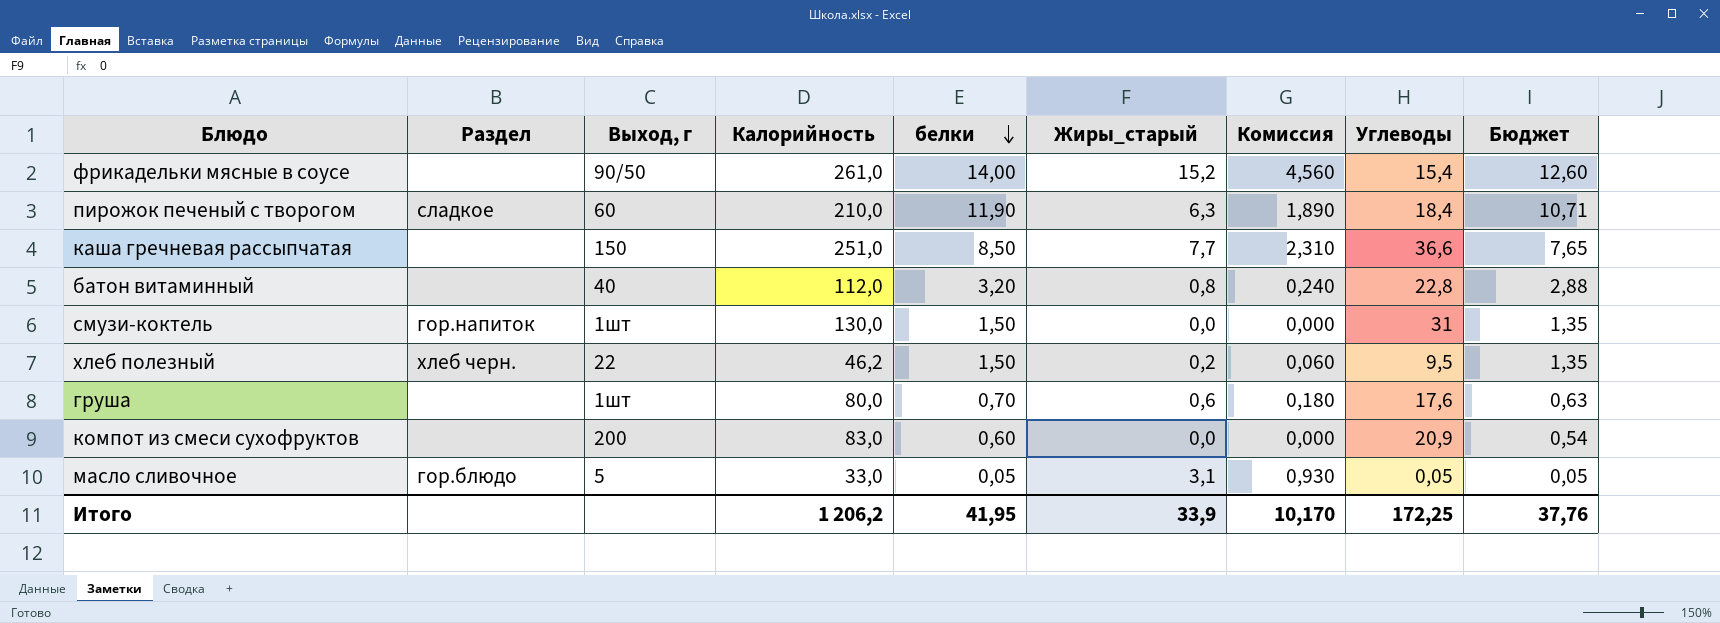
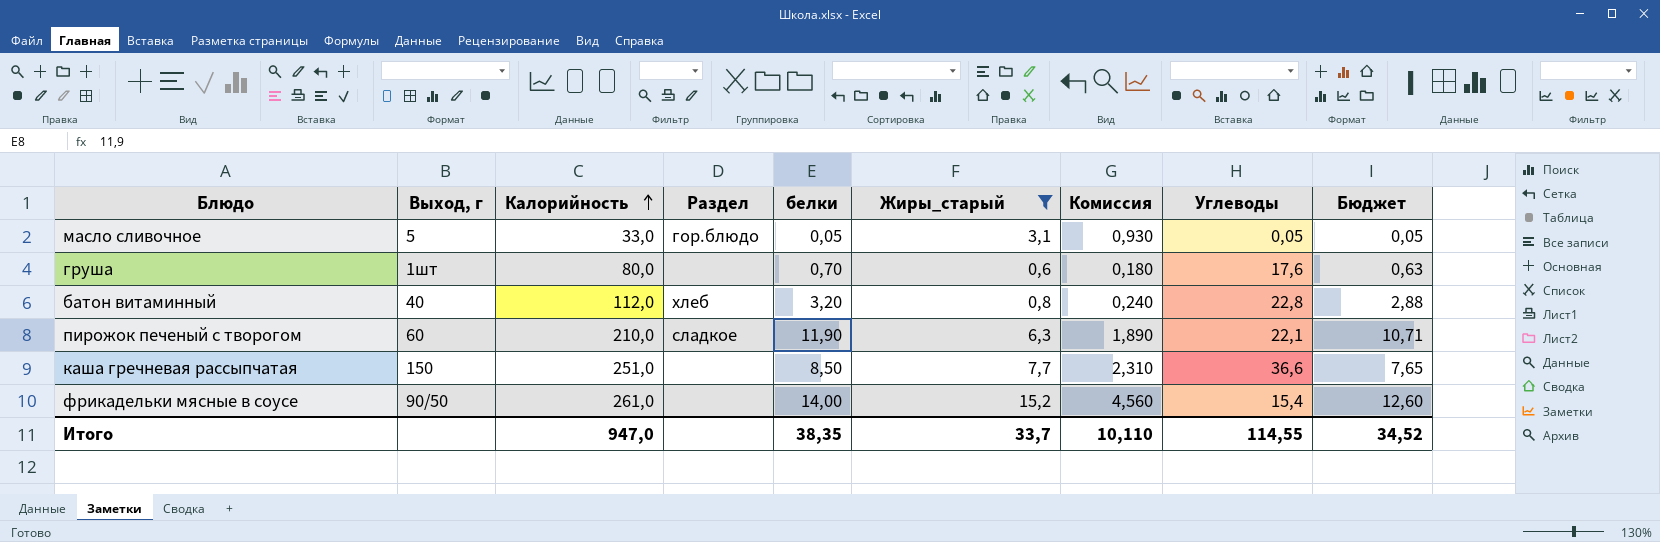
filter: none -> Жиры_старый >= 0,6
row order: белки descending -> Калорийность ascending
column Раздел | position: 2 -> 4
батон витаминный | Раздел: none -> хлеб
пирожок печеный с творогом | Углеводы: 18,4 -> 22,1
Итого | Калорийность: 1 206,2 -> 947,0
Итого | белки: 41,95 -> 38,35
Итого | Жиры_старый: 33,9 -> 33,7
Итого | Комиссия: 10,170 -> 10,110
Итого | Углеводы: 172,25 -> 114,55
Итого | Бюджет: 37,76 -> 34,52

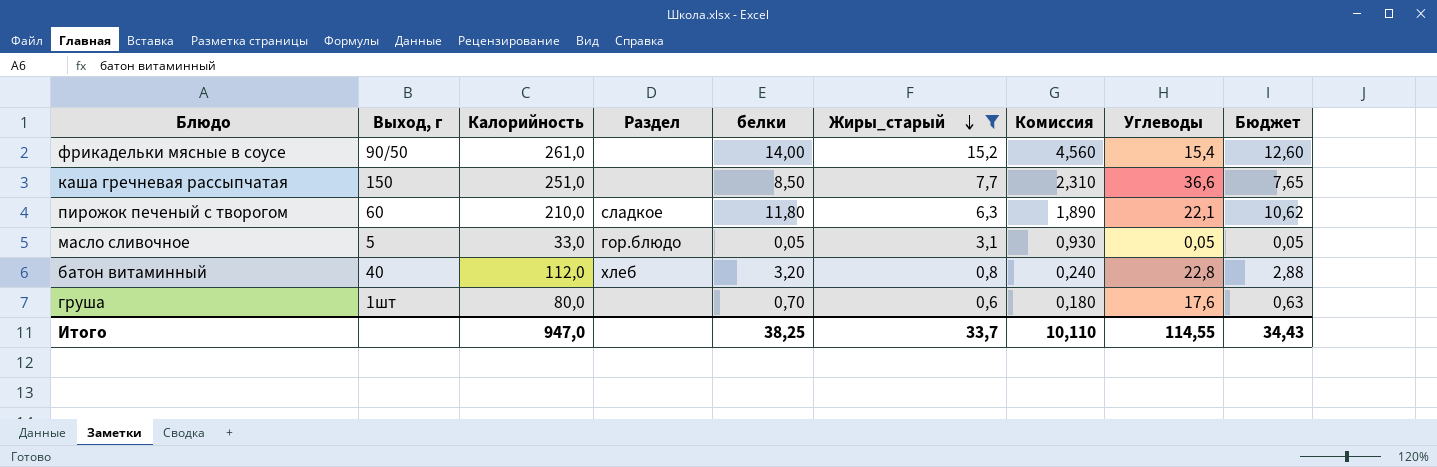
row order: Калорийность ascending -> Жиры_старый descending
пирожок печеный с творогом | белки: 11,90 -> 11,80
пирожок печеный с творогом | Бюджет: 10,71 -> 10,62
Итого | белки: 38,35 -> 38,25
Итого | Бюджет: 34,52 -> 34,43

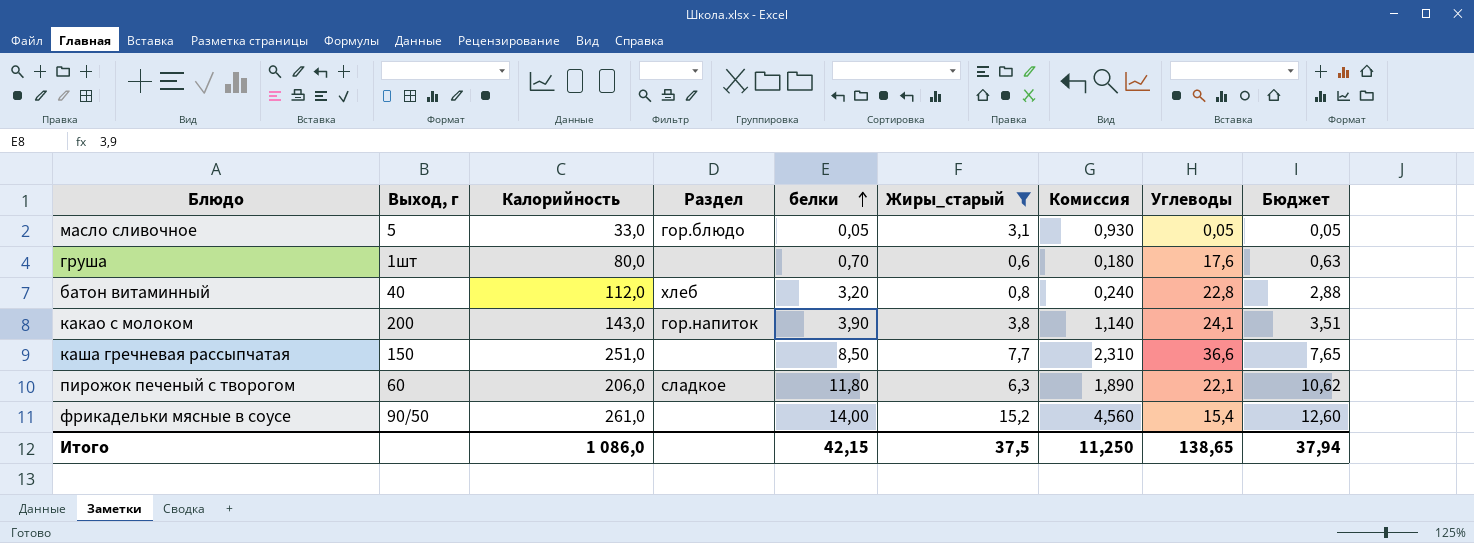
row order: Жиры_старый descending -> белки ascending
row какао с молоком: none -> 200 | 143,0 | гор.напиток | 3,90 | 3,8 | 1,140 | 24,1 | 3,51
пирожок печеный с творогом | Калорийность: 210,0 -> 206,0
Итого | Калорийность: 947,0 -> 1 086,0
Итого | белки: 38,25 -> 42,15
Итого | Жиры_старый: 33,7 -> 37,5
Итого | Комиссия: 10,110 -> 11,250
Итого | Углеводы: 114,55 -> 138,65
Итого | Бюджет: 34,43 -> 37,94

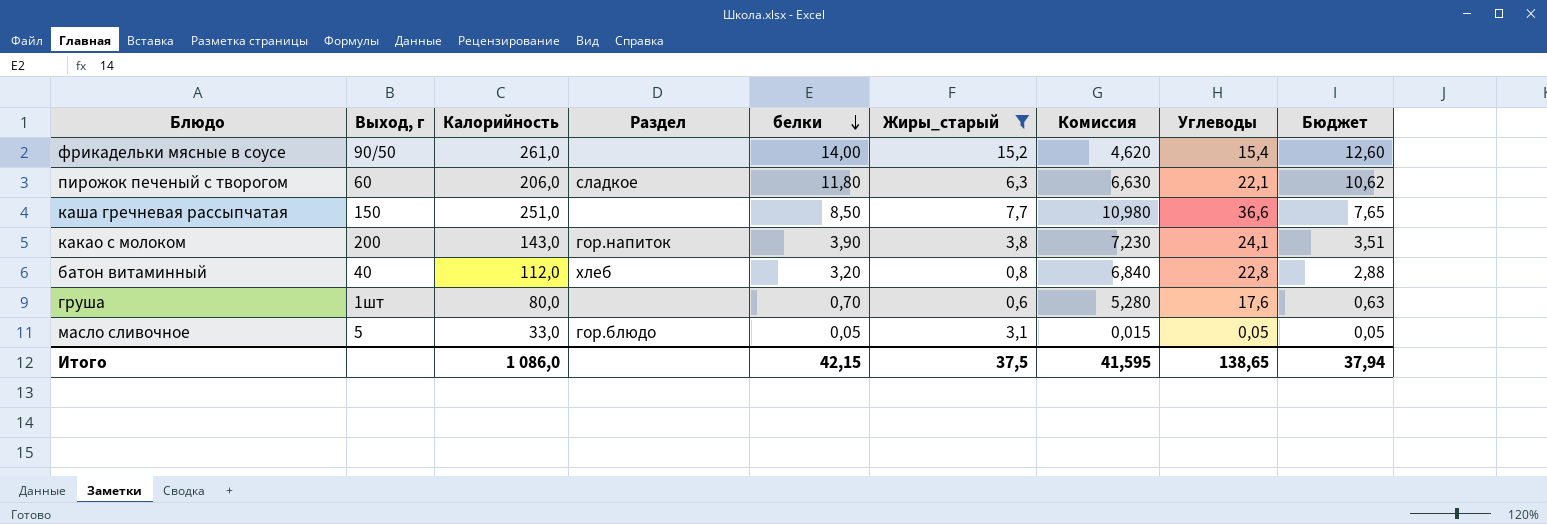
row order: белки ascending -> белки descending
column Комиссия | formula: [Жиры_старый] * 0,3 -> [Углеводы] * 0,3
Итого | Комиссия: 11,250 -> 41,595

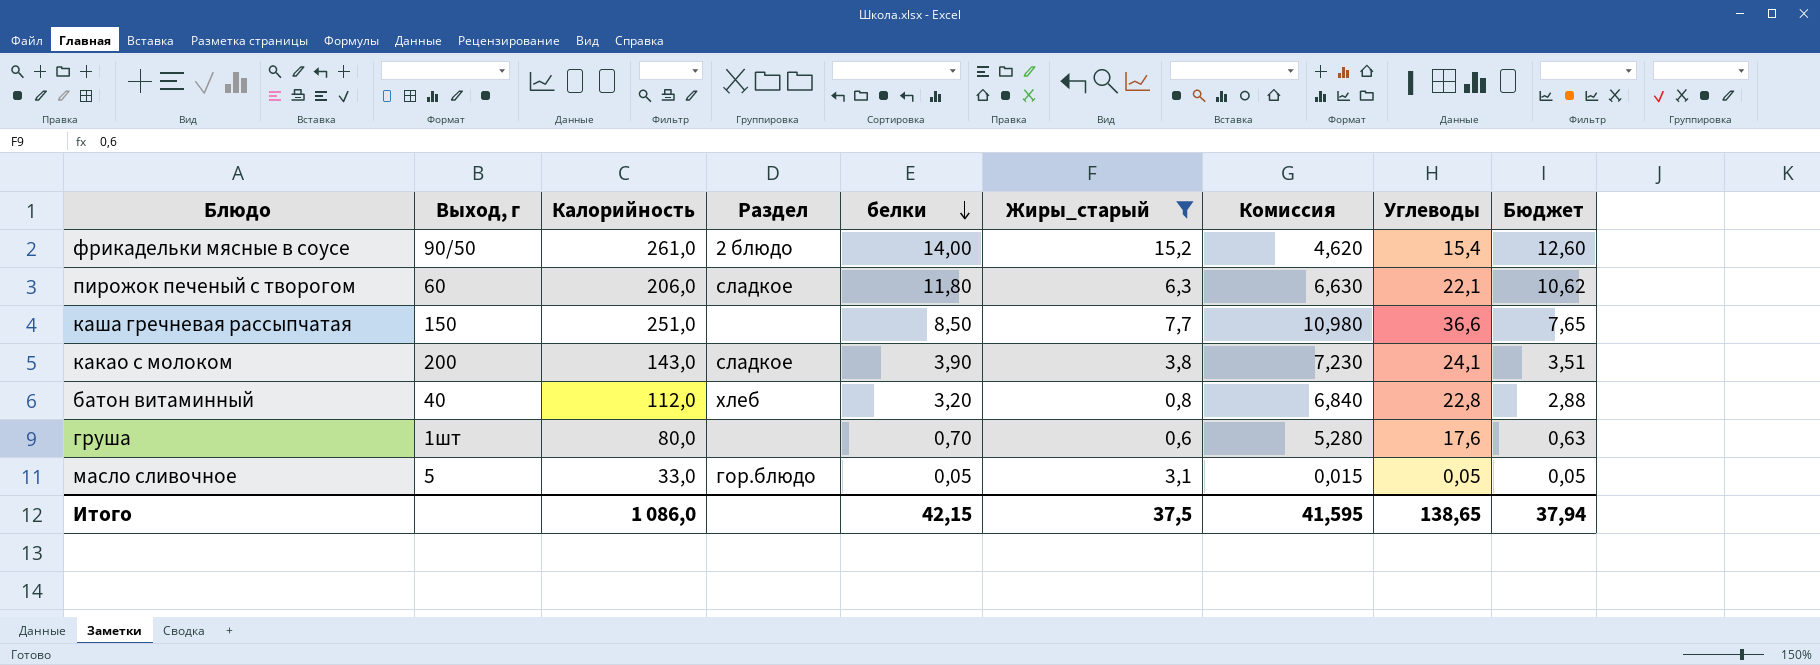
фрикадельки мясные в соусе | Раздел: none -> 2 блюдо
какао с молоком | Раздел: гор.напиток -> сладкое

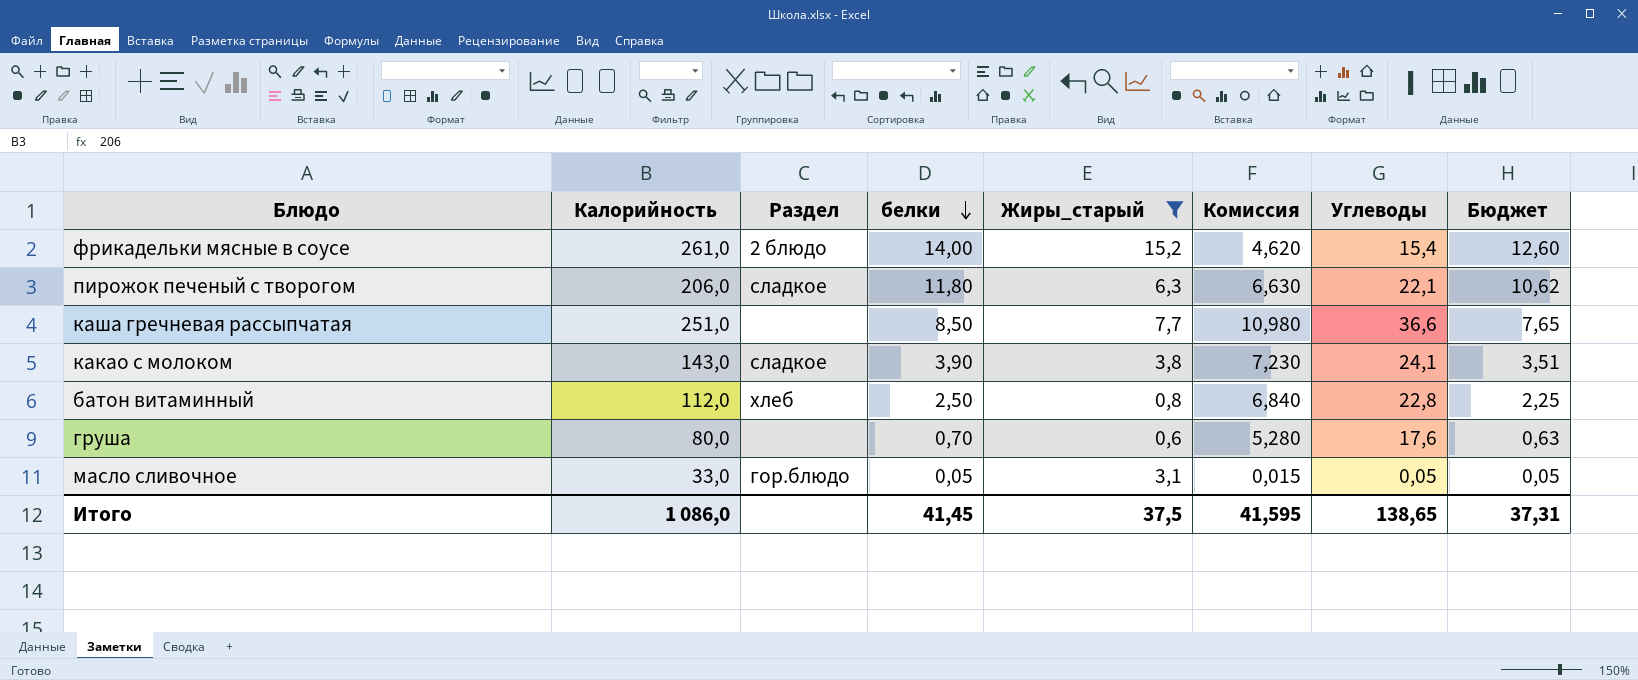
column Выход, г | position: 2 -> none
батон витаминный | белки: 3,20 -> 2,50
батон витаминный | Бюджет: 2,88 -> 2,25
Итого | белки: 42,15 -> 41,45
Итого | Бюджет: 37,94 -> 37,31

